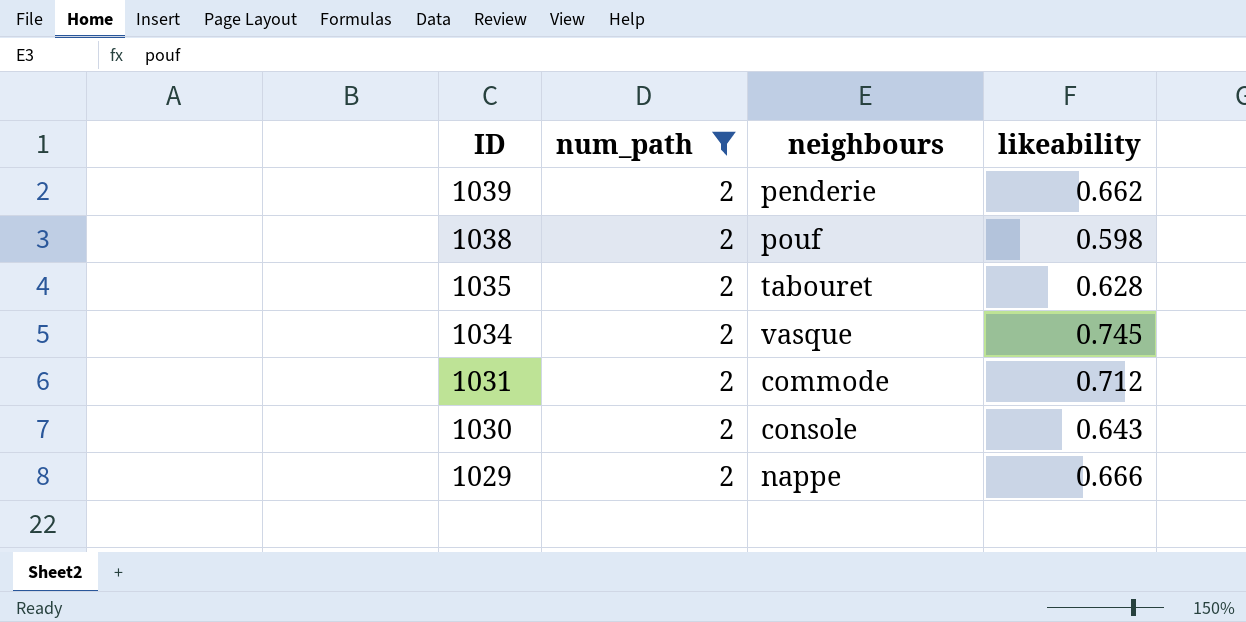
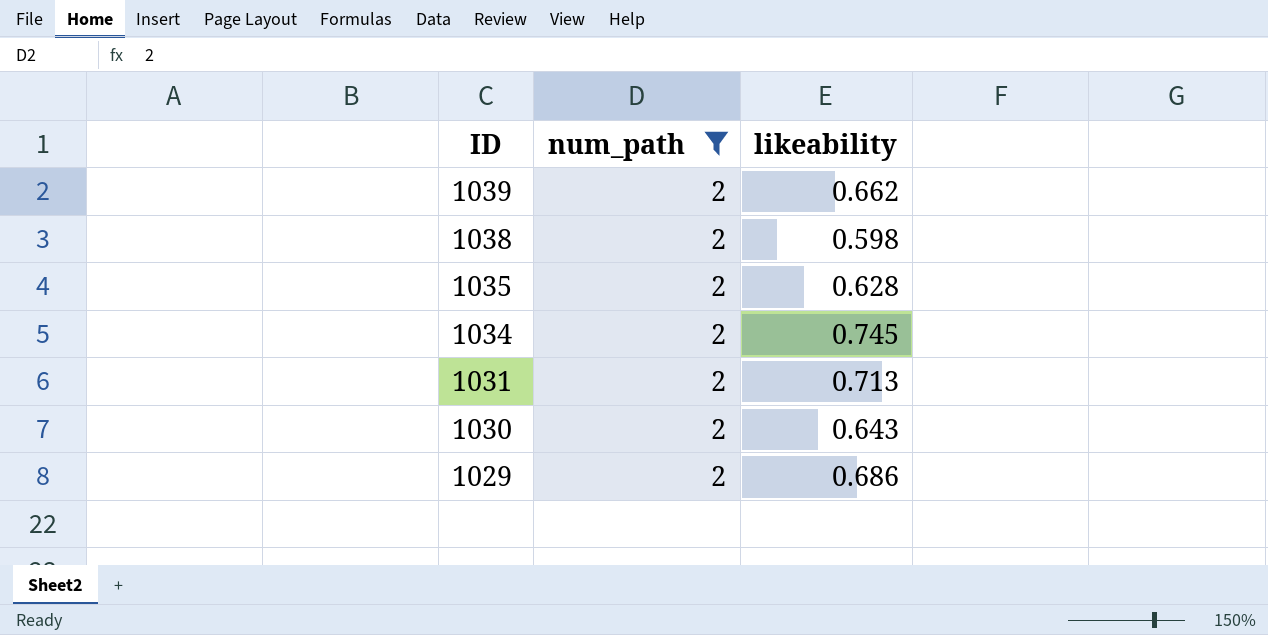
column neighbours | position: 3 -> none
1031 | likeability: 0.712 -> 0.713
1029 | likeability: 0.666 -> 0.686

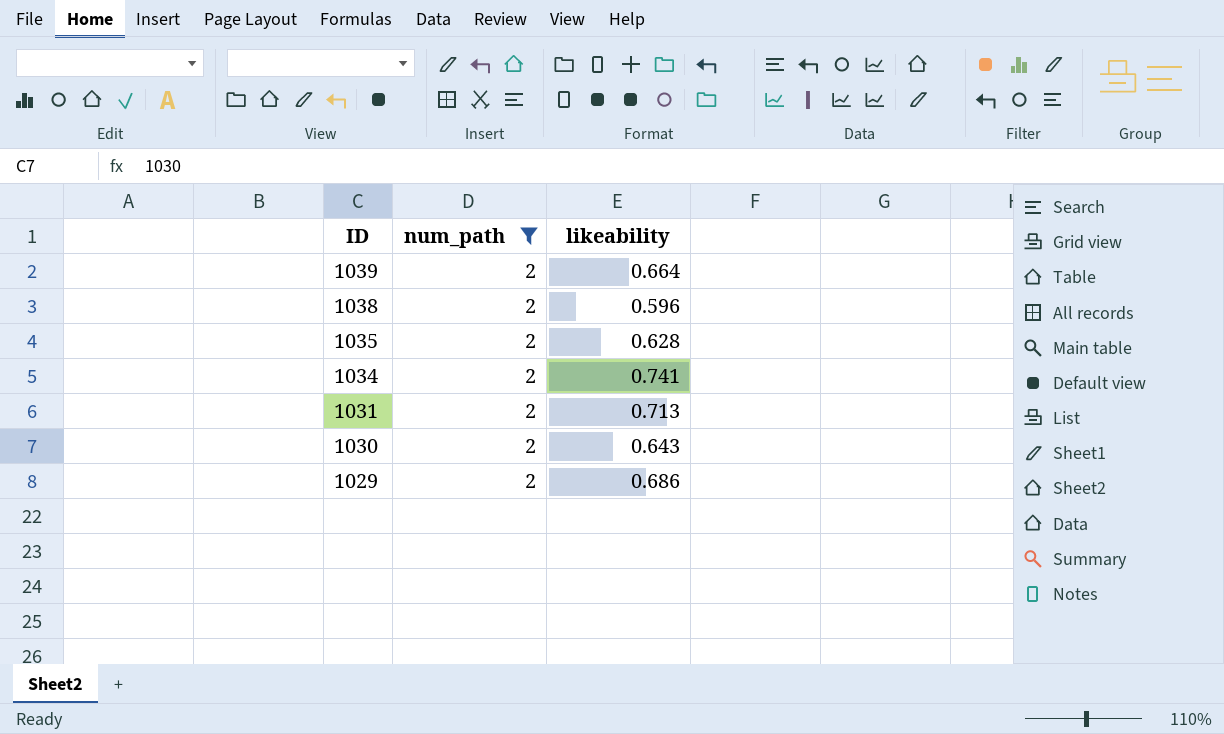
1039 | likeability: 0.662 -> 0.664
1038 | likeability: 0.598 -> 0.596
1034 | likeability: 0.745 -> 0.741

